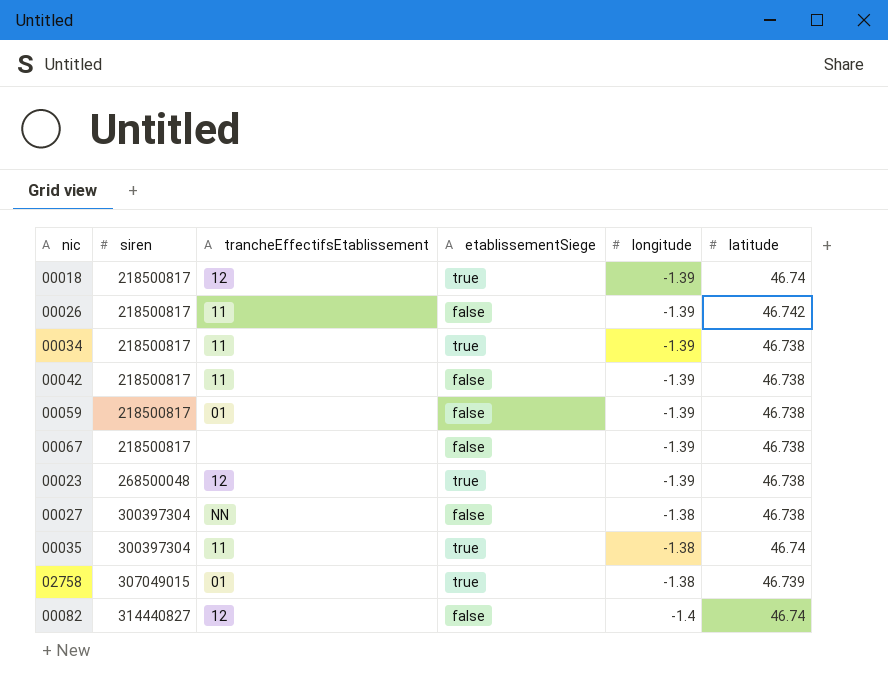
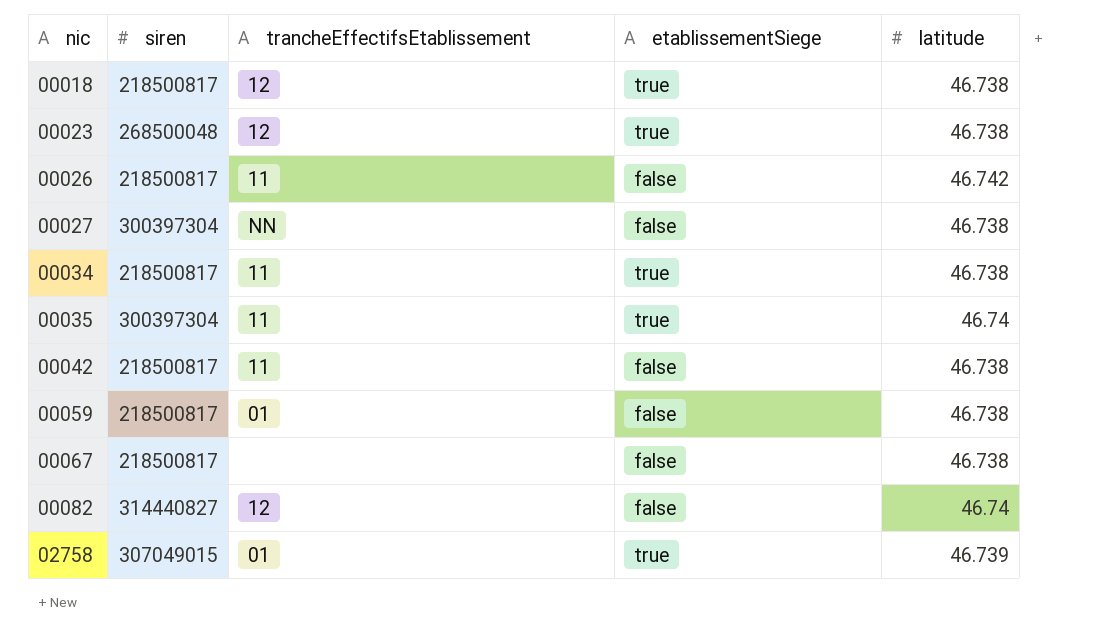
row order: siren ascending -> nic ascending
column longitude | position: 5 -> none
00018 | latitude: 46.74 -> 46.738

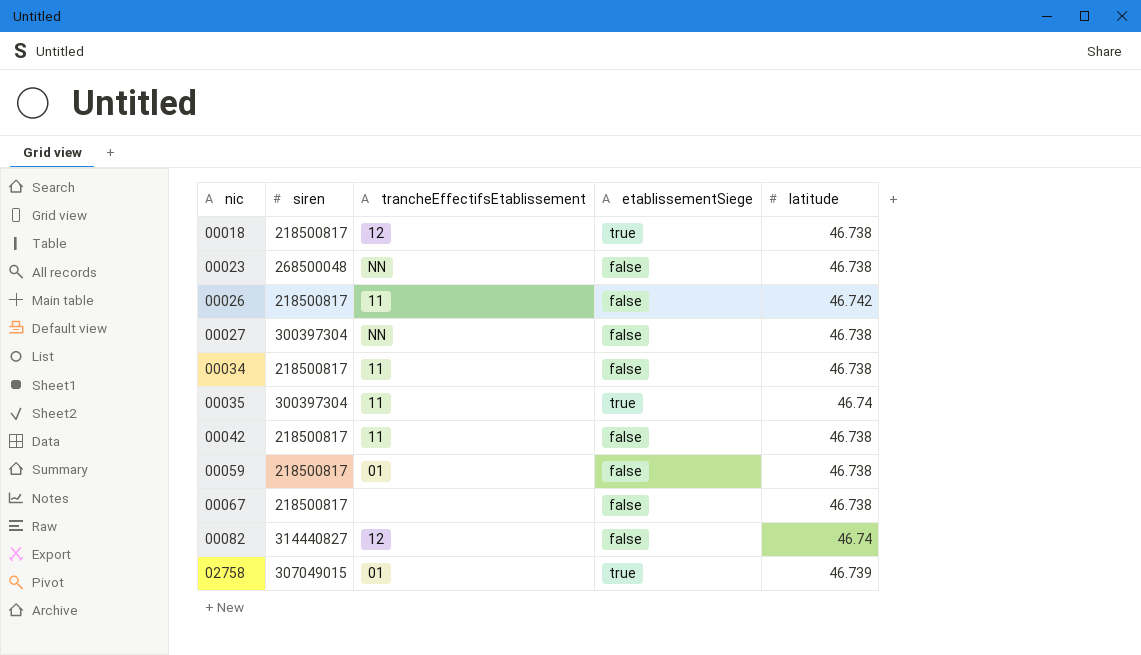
00023 | trancheEffectifsEtablissement: 12 -> NN
00023 | etablissementSiege: true -> false
00034 | etablissementSiege: true -> false

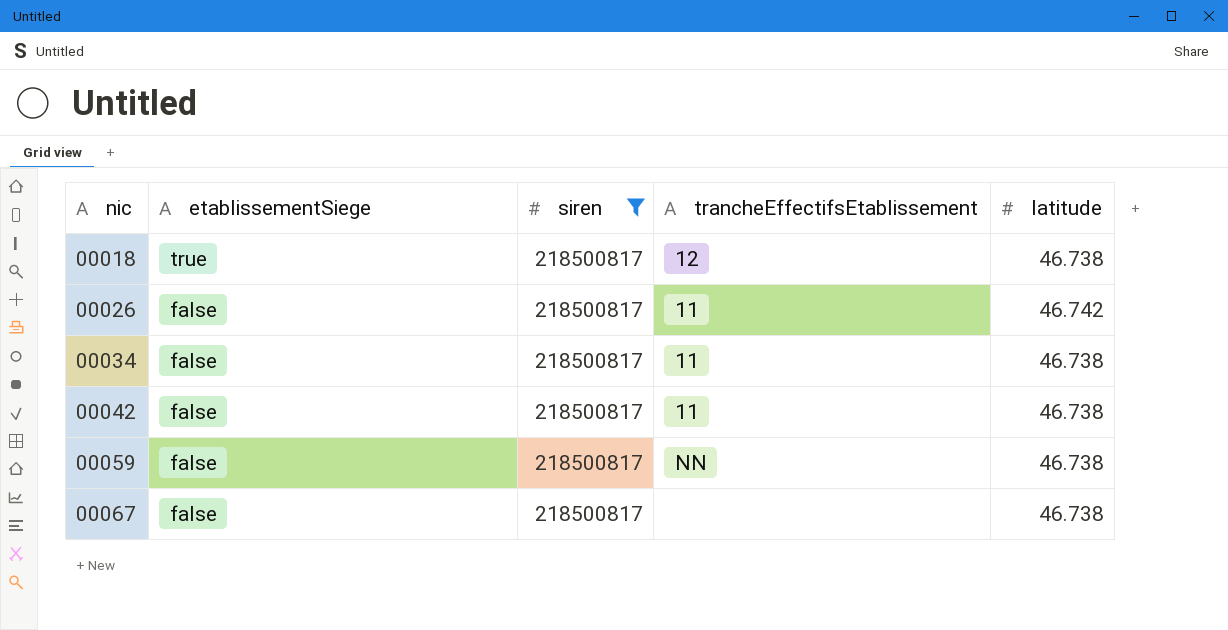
filter: none -> siren = 218500817
column etablissementSiege | position: 4 -> 2
00059 | trancheEffectifsEtablissement: 01 -> NN

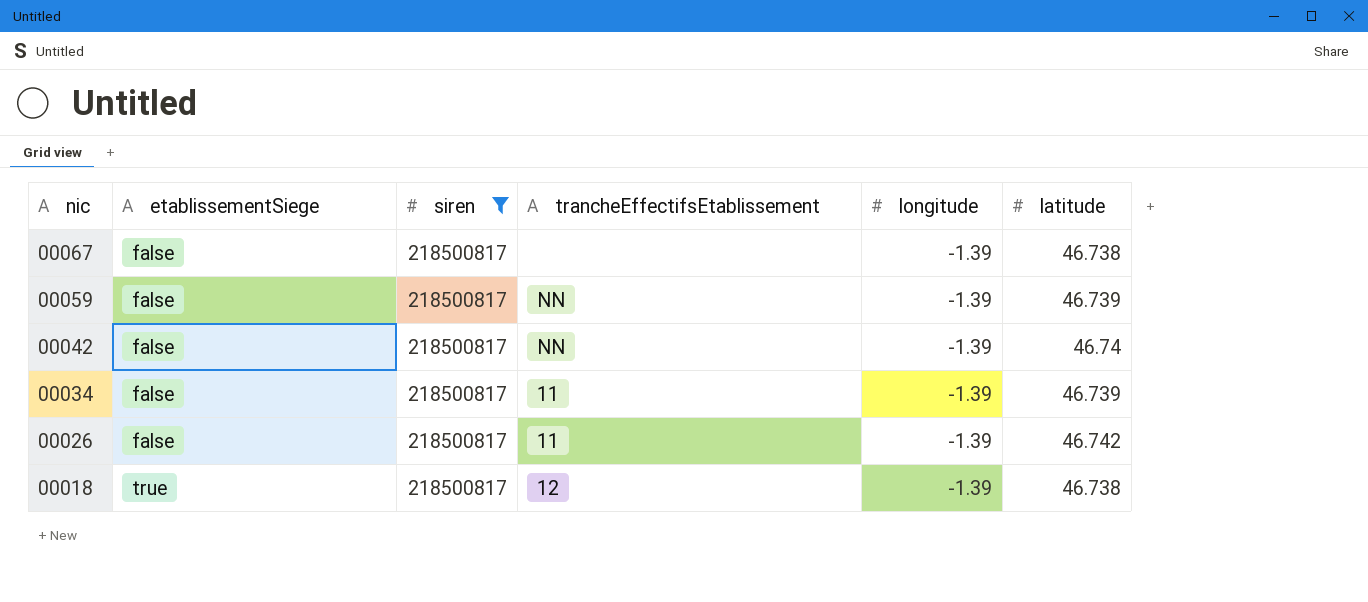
row order: nic ascending -> nic descending
column longitude | position: none -> 5
00059 | latitude: 46.738 -> 46.739
00042 | trancheEffectifsEtablissement: 11 -> NN
00042 | latitude: 46.738 -> 46.74
00034 | latitude: 46.738 -> 46.739

